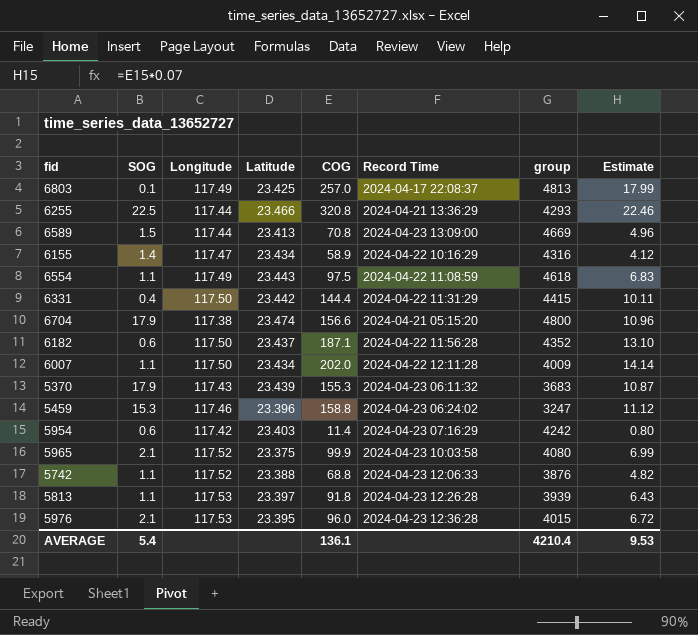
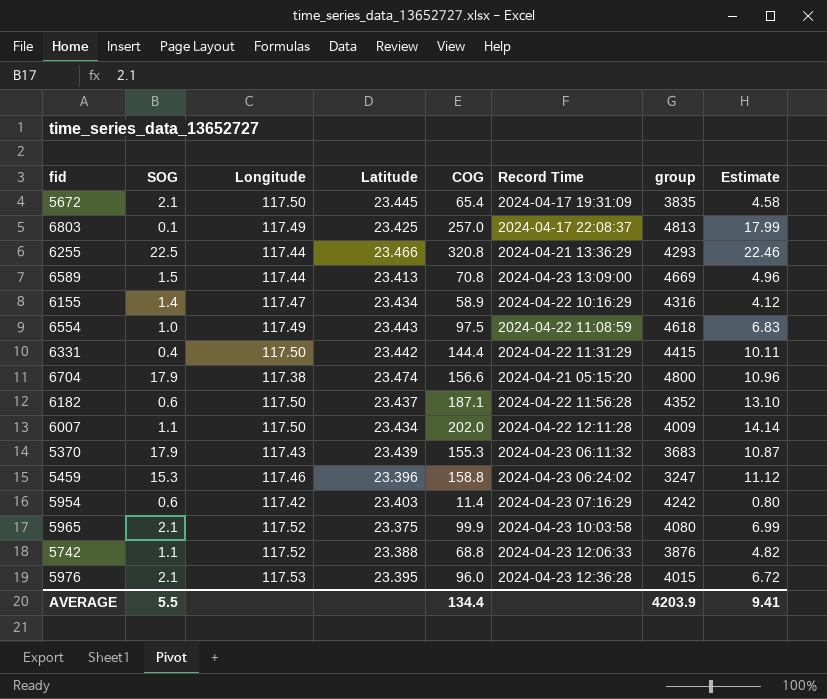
row 5813: 1.1 | 117.53 | 23.397 | 91.8 | 2024-04-23 12:26:28 | 3939 | 6.43 -> none
row 5672: none -> 2.1 | 117.50 | 23.445 | 65.4 | 2024-04-17 19:31:09 | 3835 | 4.58
6554 | SOG: 1.1 -> 1.0
AVERAGE | SOG: 5.4 -> 5.5
AVERAGE | COG: 136.1 -> 134.4
AVERAGE | group: 4210.4 -> 4203.9
AVERAGE | Estimate: 9.53 -> 9.41

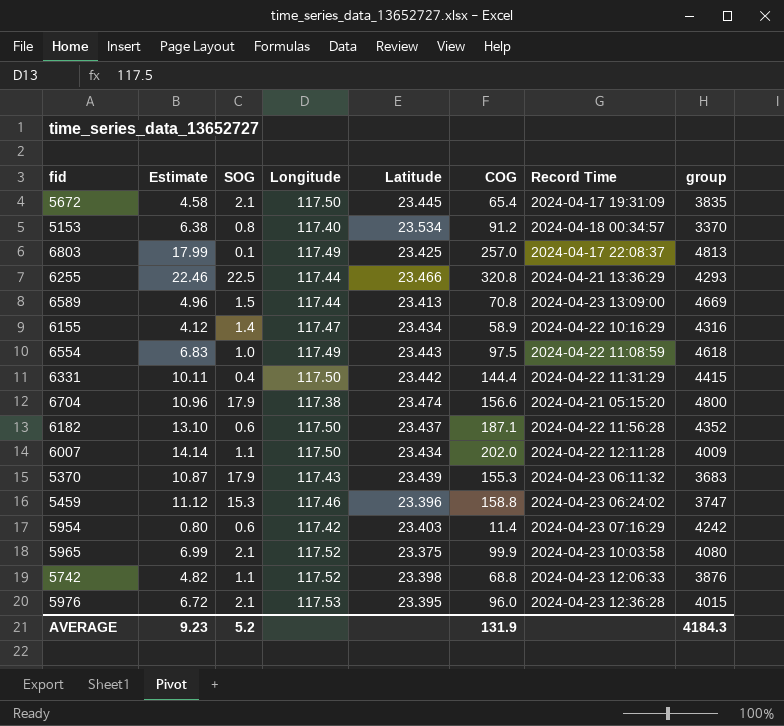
column Estimate | position: 8 -> 2
row 5153: none -> 6.38 | 0.8 | 117.40 | 23.534 | 91.2 | 2024-04-18 00:34:57 | 3370
5459 | group: 3247 -> 3747
5742 | Latitude: 23.388 -> 23.398
AVERAGE | Estimate: 9.41 -> 9.23
AVERAGE | SOG: 5.5 -> 5.2
AVERAGE | COG: 134.4 -> 131.9
AVERAGE | group: 4203.9 -> 4184.3

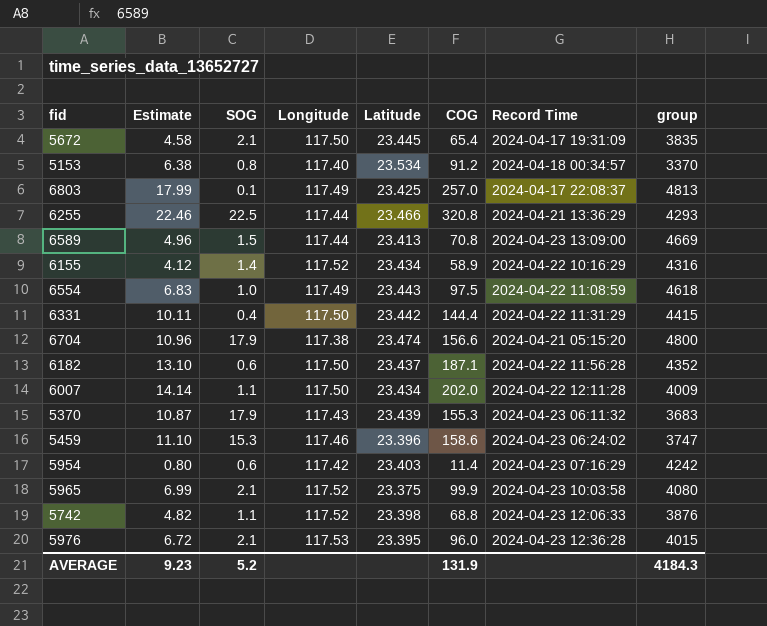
6155 | Longitude: 117.47 -> 117.52
5459 | Estimate: 11.12 -> 11.10
5459 | COG: 158.8 -> 158.6

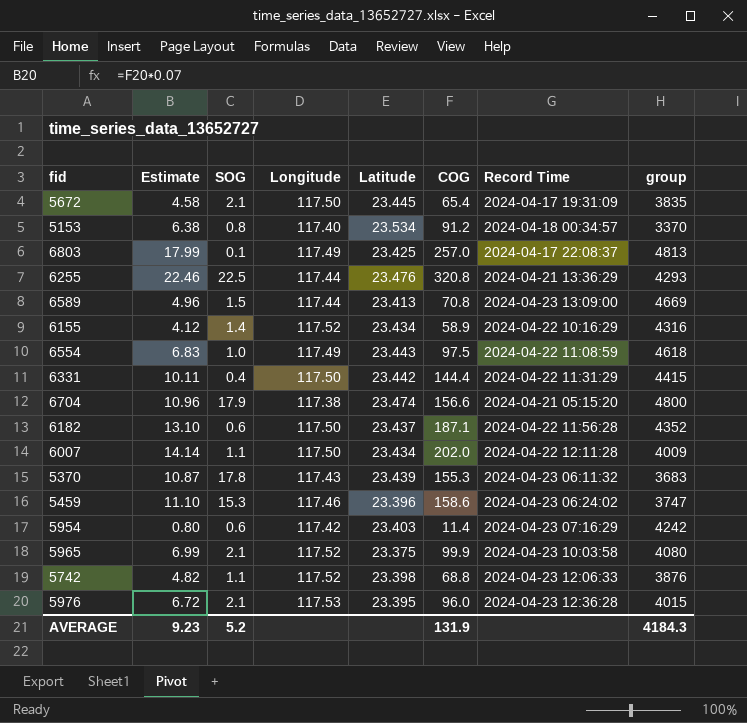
6255 | Latitude: 23.466 -> 23.476
5370 | SOG: 17.9 -> 17.8

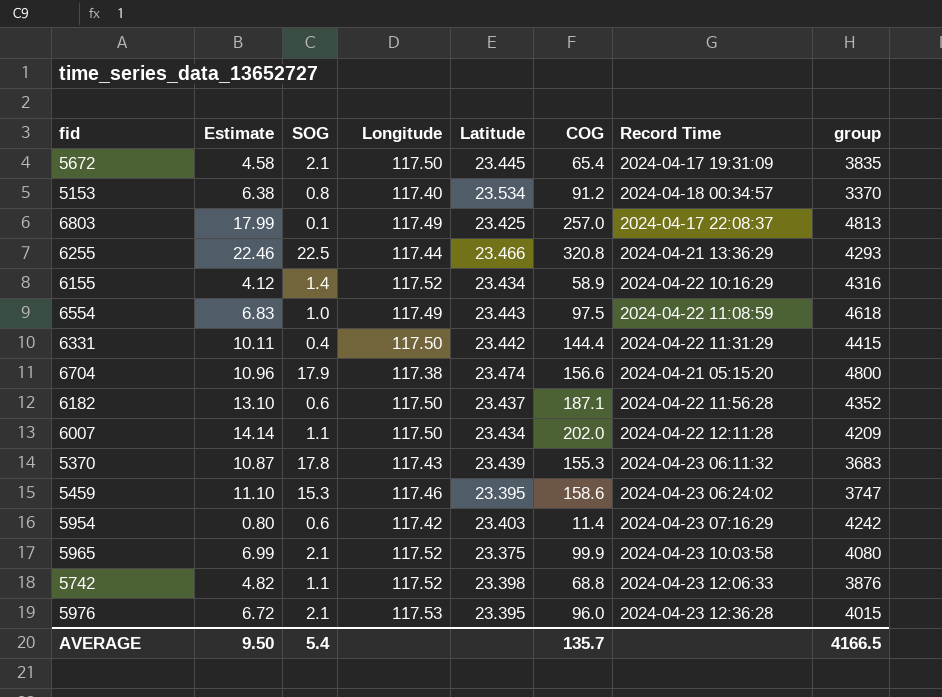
row 6589: 4.96 | 1.5 | 117.44 | 23.413 | 70.8 | 2024-04-23 13:09:00 | 4669 -> none
6255 | Latitude: 23.476 -> 23.466
6007 | group: 4009 -> 4209
5459 | Latitude: 23.396 -> 23.395
AVERAGE | Estimate: 9.23 -> 9.50
AVERAGE | SOG: 5.2 -> 5.4
AVERAGE | COG: 131.9 -> 135.7
AVERAGE | group: 4184.3 -> 4166.5

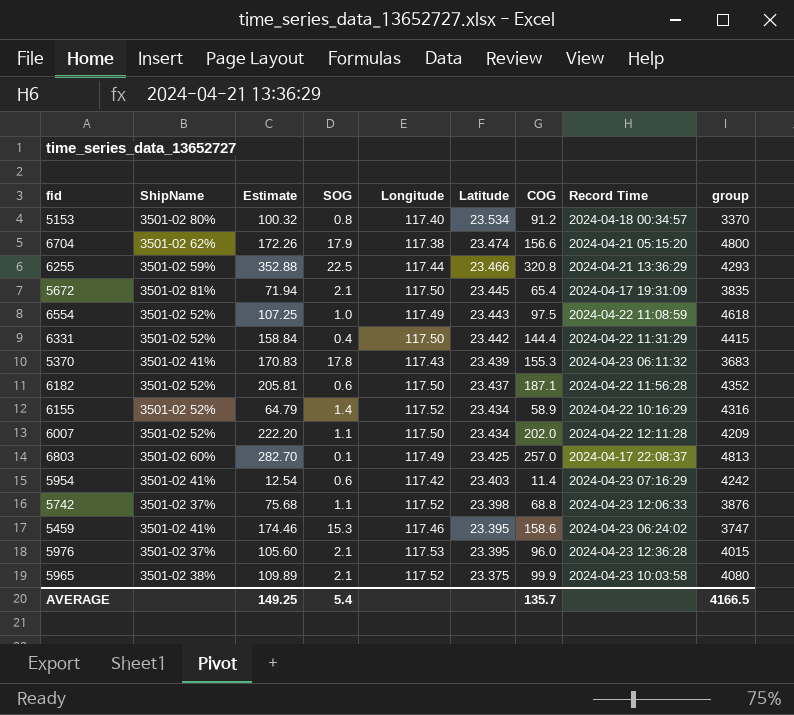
row order: none -> Latitude descending
column ShipName | position: none -> 2
column Estimate | formula: [COG] * 0.07 -> [COG] * 1.1
AVERAGE | Estimate: 9.50 -> 149.25

